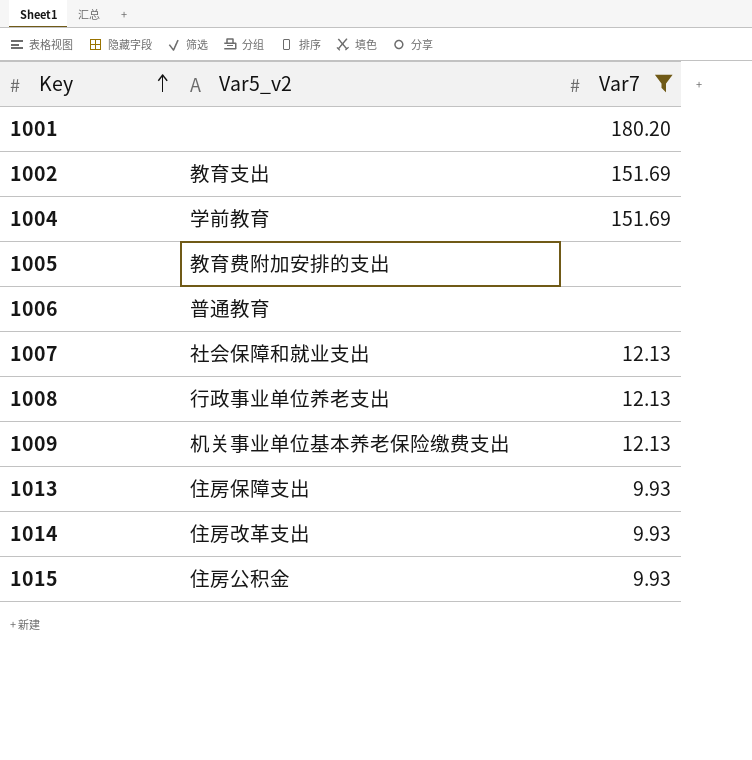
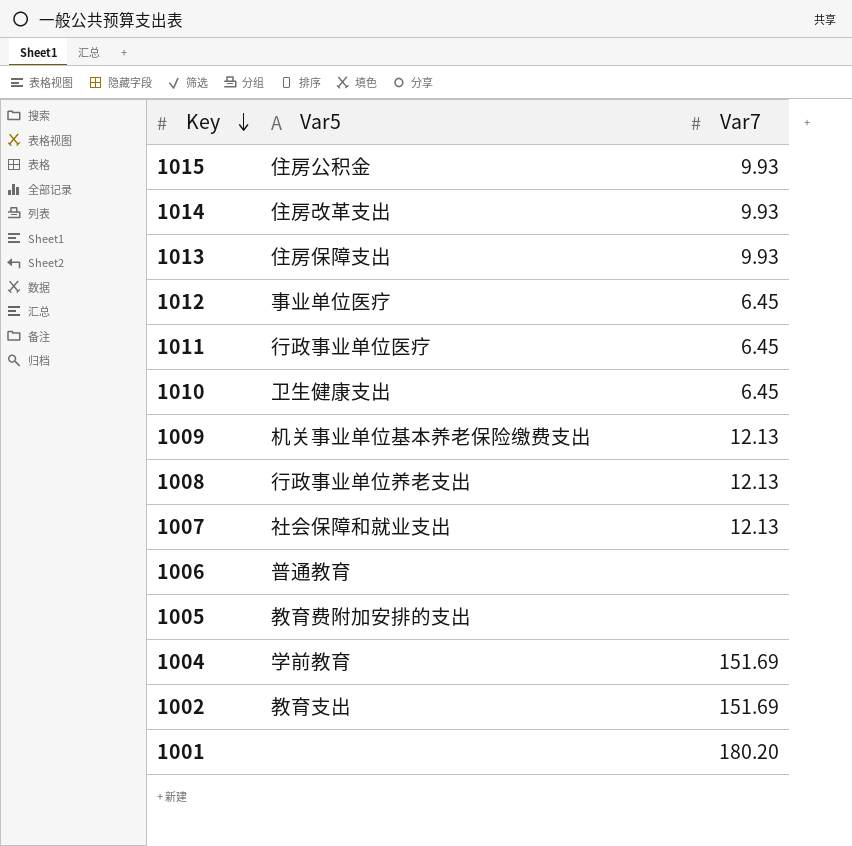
filter: Var7 != 6.45 -> none
row order: Key ascending -> Key descending
column name: Var5_v2 -> Var5

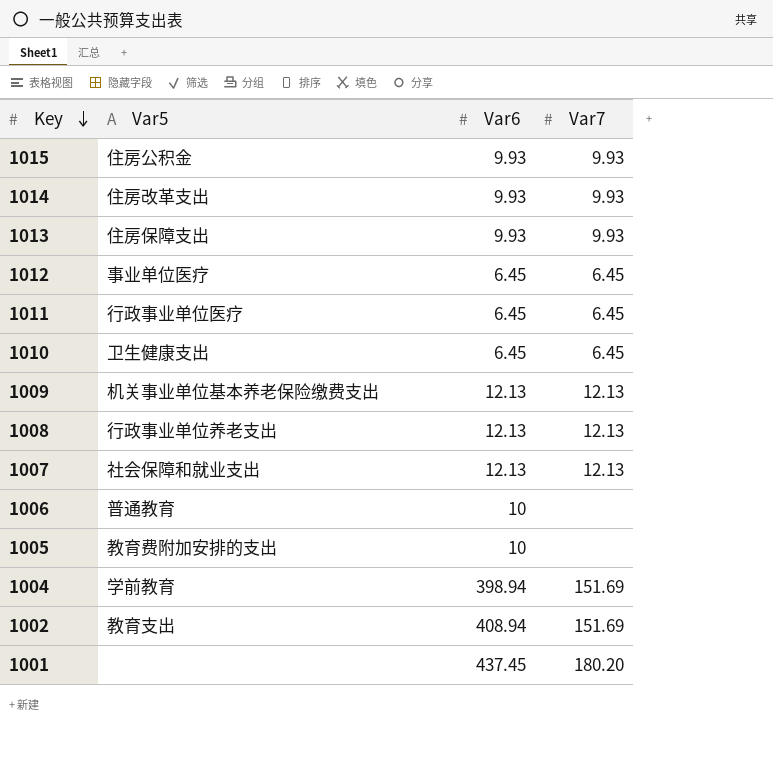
column Var6 | position: none -> 3

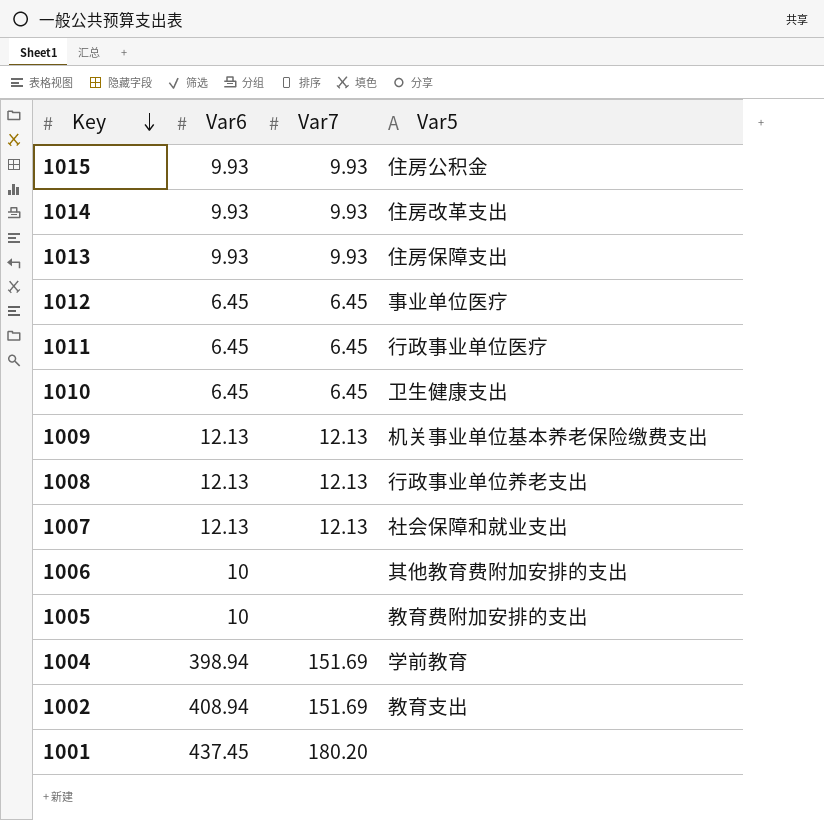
column Var5 | position: 2 -> 4
1006 | Var5: 普通教育 -> 其他教育费附加安排的支出

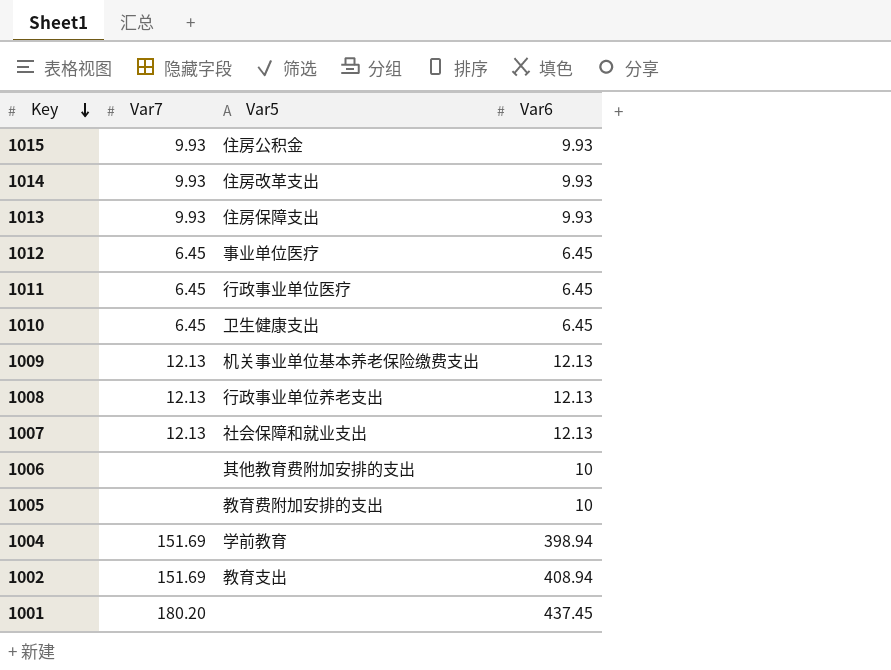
column Var6 | position: 2 -> 4

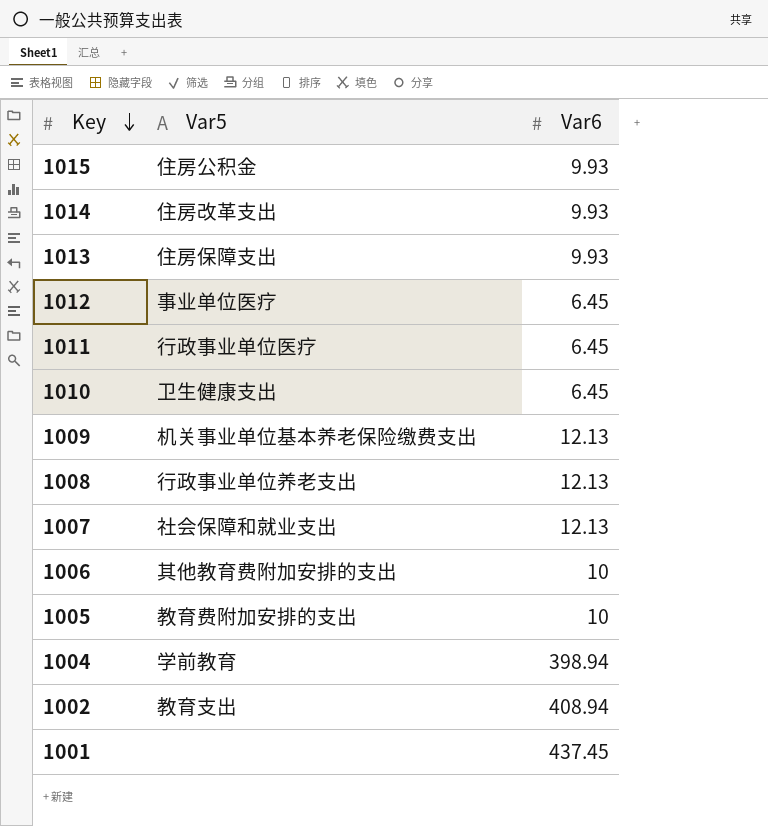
column Var7 | position: 2 -> none

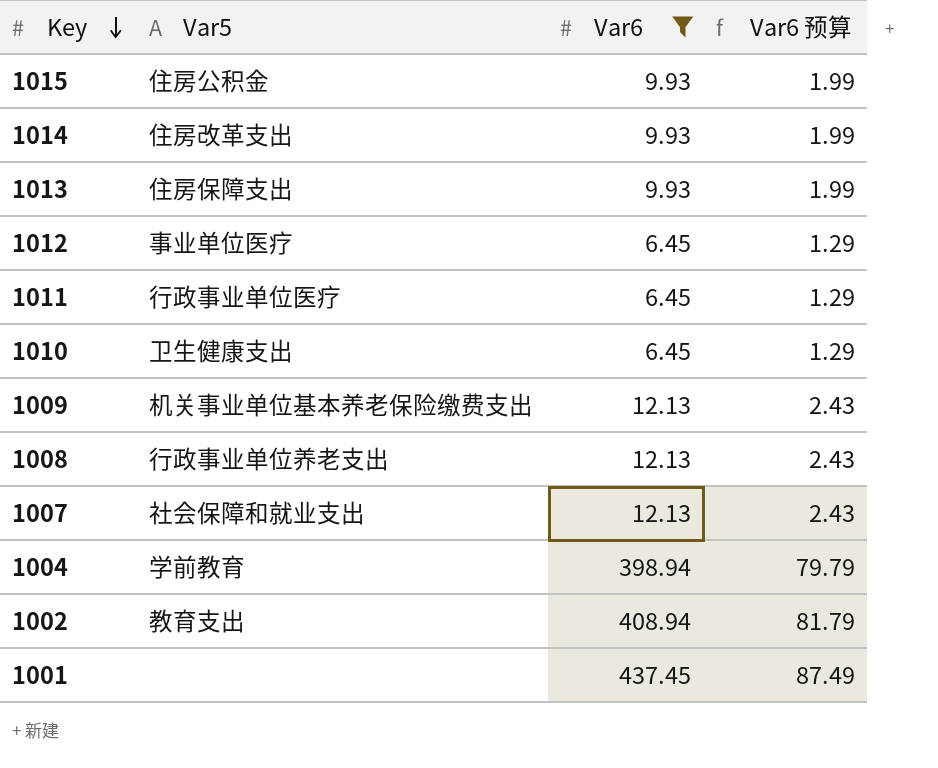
filter: none -> Var6 != 10
column Var6 预算 | formula: none -> [Var6] * 0.2

